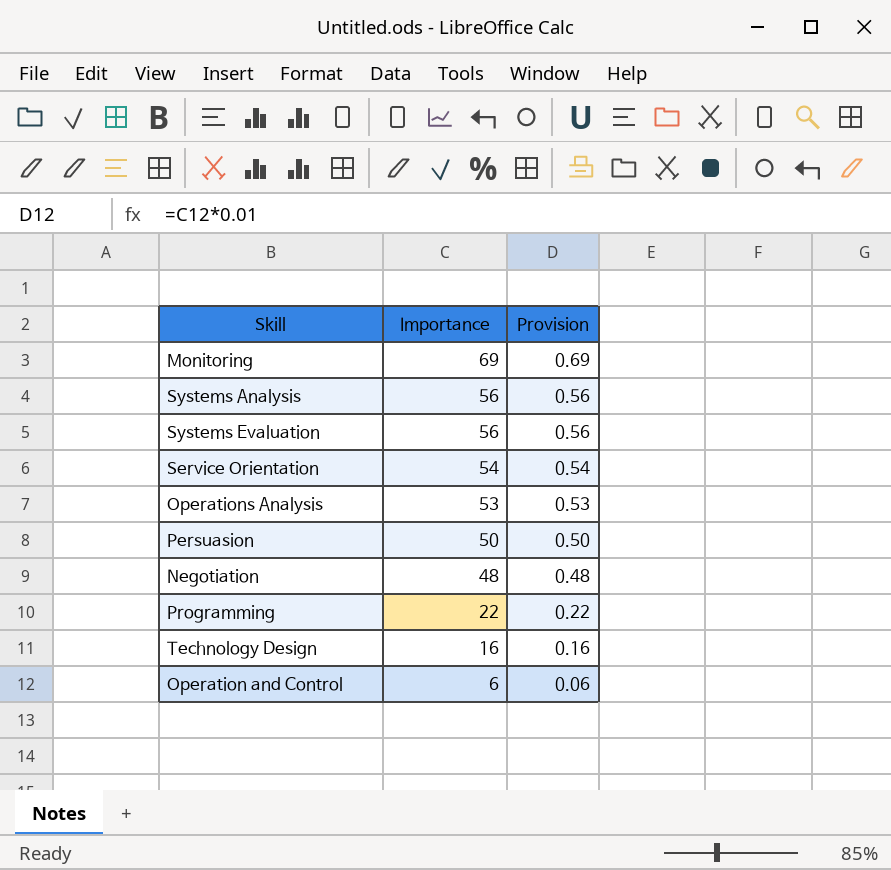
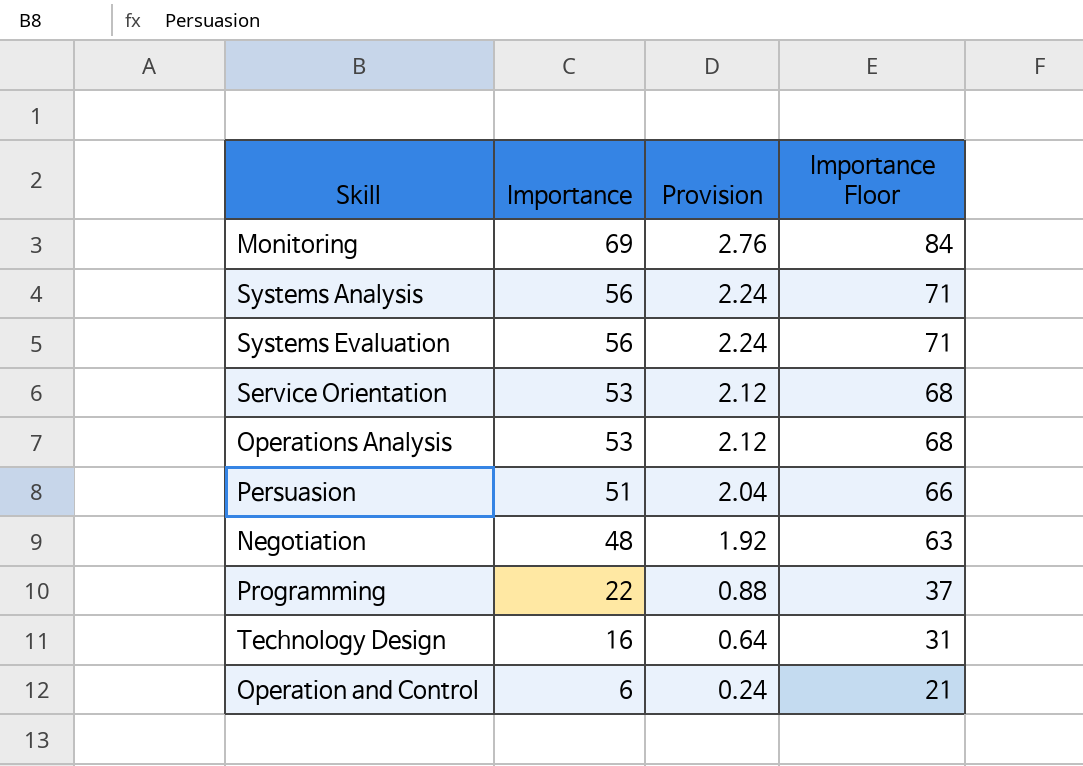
column Provision | formula: [Importance] * 0.01 -> [Importance] * 0.04
column Importance Floor | formula: none -> [Importance] + 15
Service Orientation | Importance: 54 -> 53
Persuasion | Importance: 50 -> 51

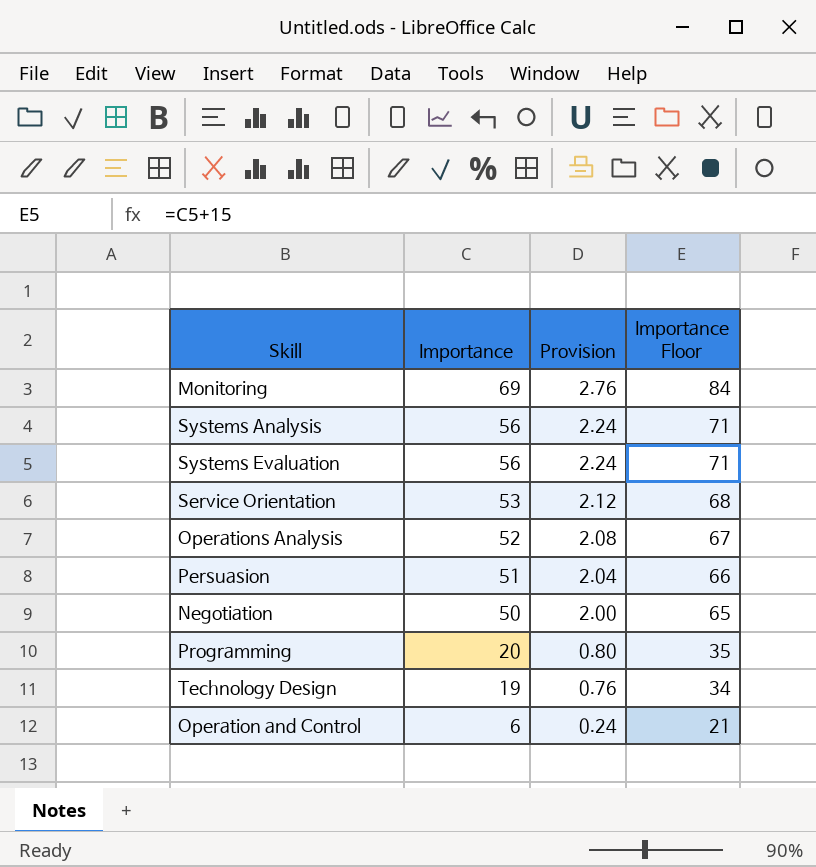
Operations Analysis | Importance: 53 -> 52
Operations Analysis | Provision: 2.12 -> 2.08
Operations Analysis | Importance Floor: 68 -> 67
Negotiation | Importance: 48 -> 50
Negotiation | Provision: 1.92 -> 2.00
Negotiation | Importance Floor: 63 -> 65
Programming | Importance: 22 -> 20
Programming | Provision: 0.88 -> 0.80
Programming | Importance Floor: 37 -> 35
Technology Design | Importance: 16 -> 19
Technology Design | Provision: 0.64 -> 0.76
Technology Design | Importance Floor: 31 -> 34

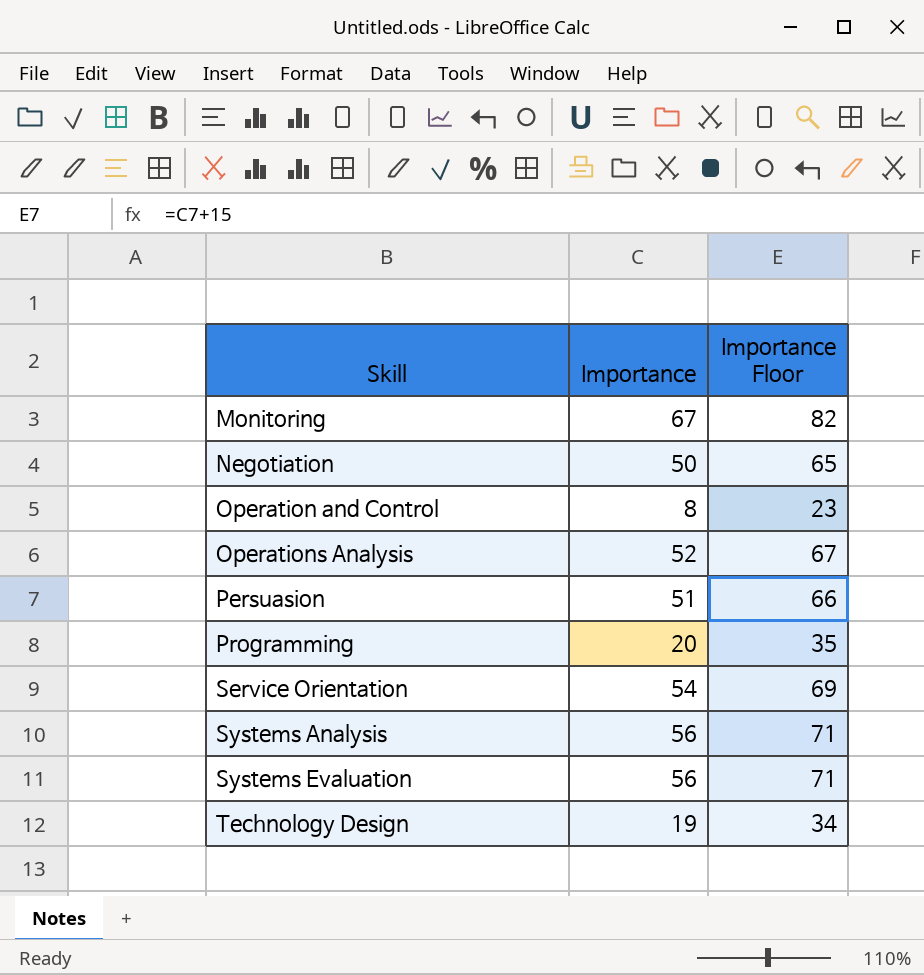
row order: Importance descending -> Skill ascending
column Provision | formula: [Importance] * 0.04 -> none
Monitoring | Importance: 69 -> 67
Monitoring | Importance Floor: 84 -> 82
Operation and Control | Importance: 6 -> 8
Operation and Control | Importance Floor: 21 -> 23
Service Orientation | Importance: 53 -> 54
Service Orientation | Importance Floor: 68 -> 69

